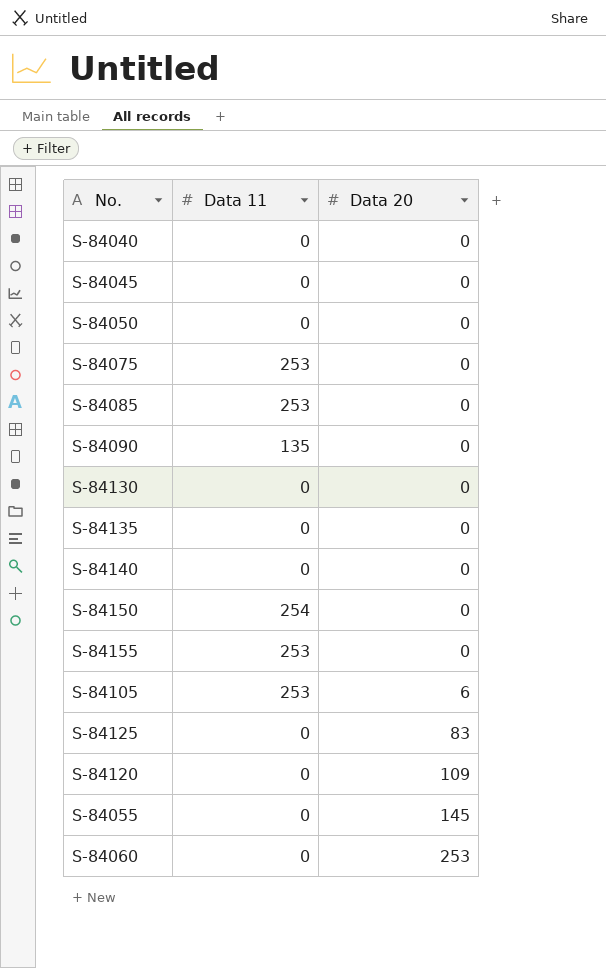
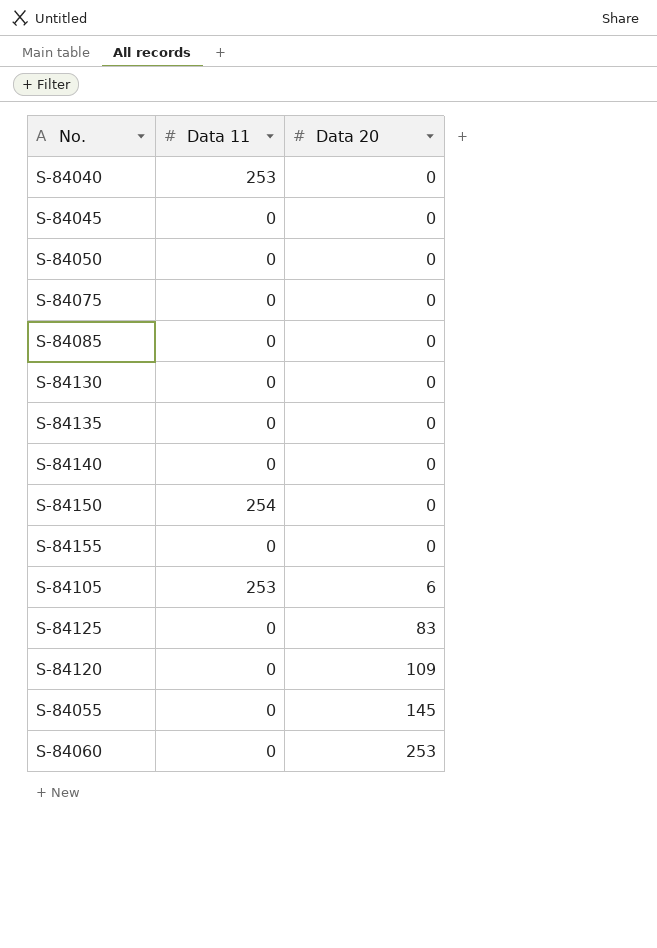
row S-84090: 135 | 0 -> none
S-84040 | Data 11: 0 -> 253
S-84075 | Data 11: 253 -> 0
S-84085 | Data 11: 253 -> 0
S-84155 | Data 11: 253 -> 0

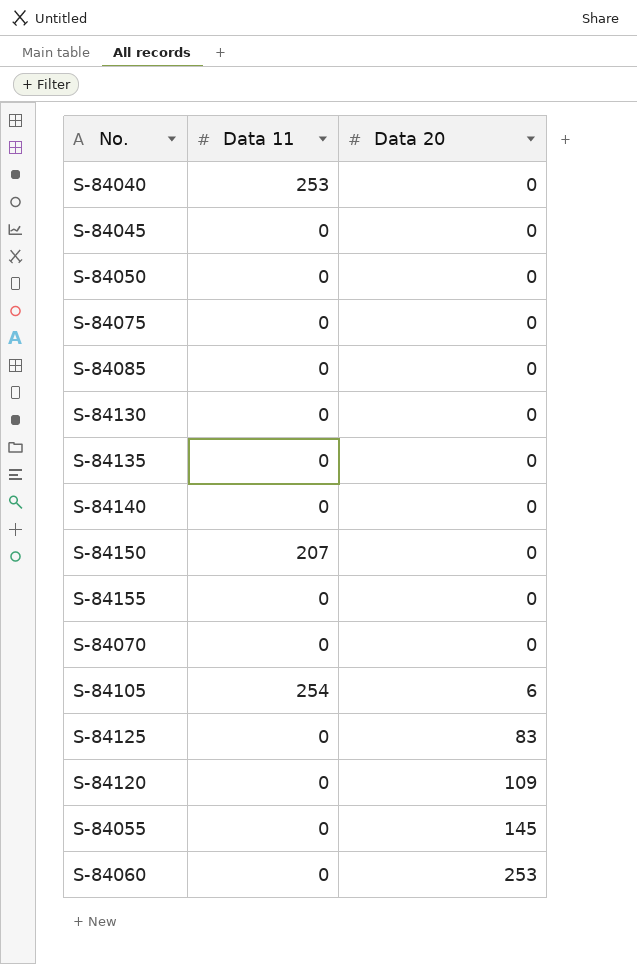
S-84150 | Data 11: 254 -> 207
row S-84070: none -> 0 | 0
S-84105 | Data 11: 253 -> 254

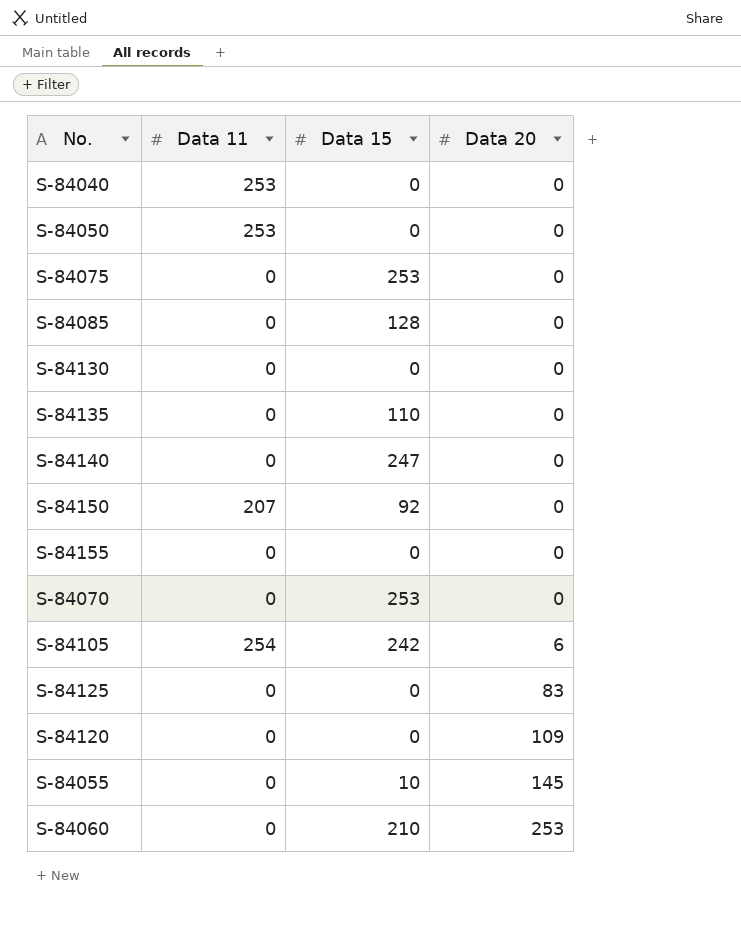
column Data 15 | position: none -> 3
row S-84045: 0 | 0 -> none
S-84050 | Data 11: 0 -> 253

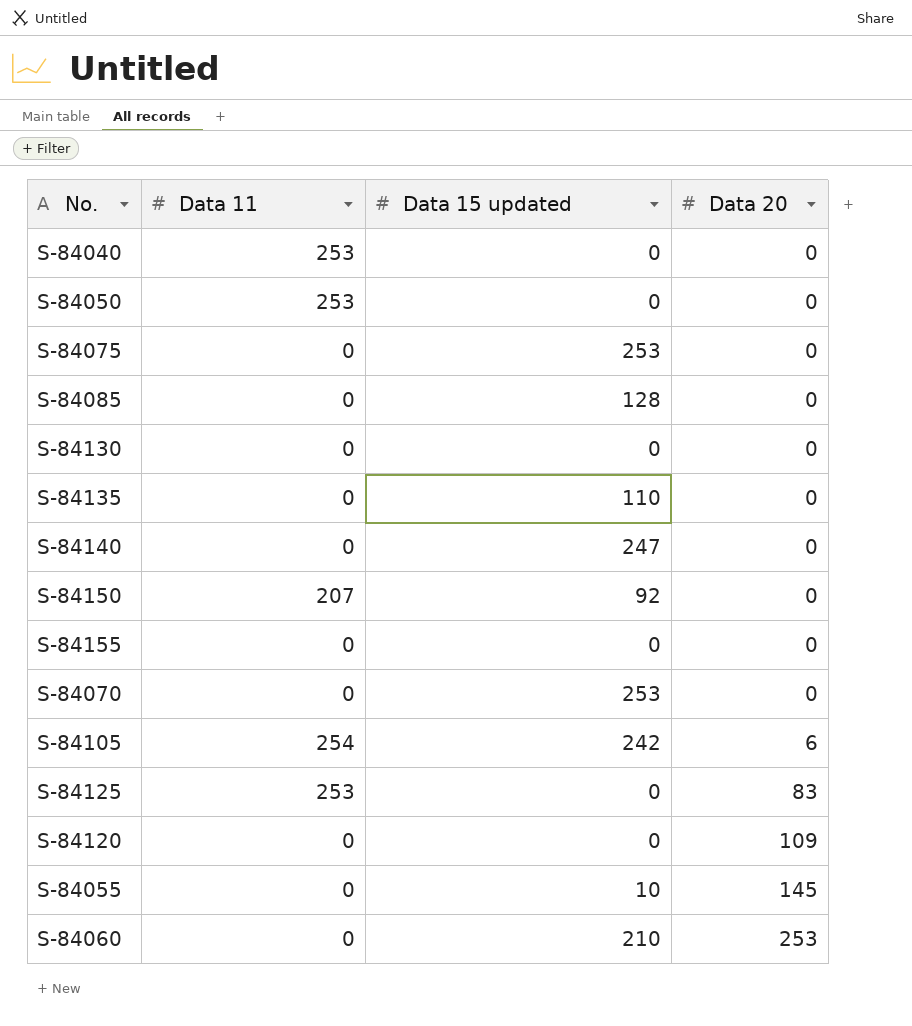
column name: Data 15 -> Data 15 updated
S-84125 | Data 11: 0 -> 253

